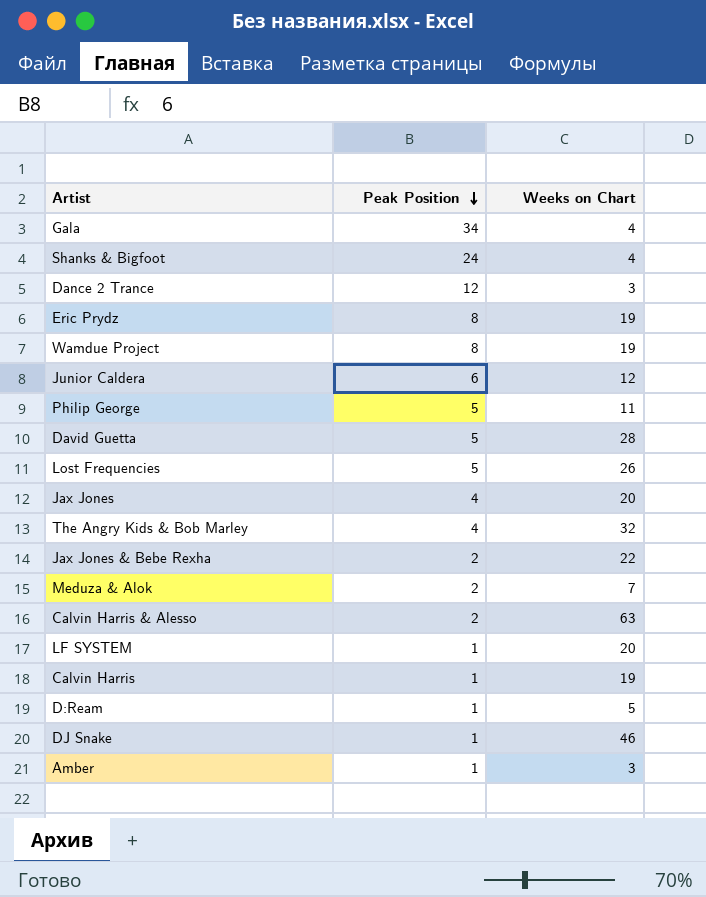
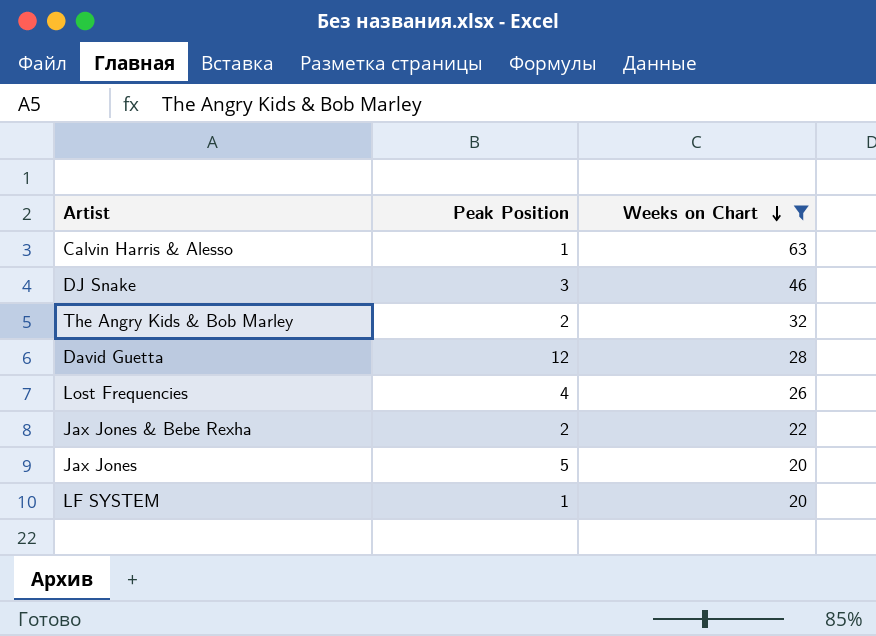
filter: none -> Weeks on Chart >= 20
row order: Peak Position descending -> Weeks on Chart descending
Calvin Harris & Alesso | Peak Position: 2 -> 1
DJ Snake | Peak Position: 1 -> 3
The Angry Kids & Bob Marley | Peak Position: 4 -> 2
David Guetta | Peak Position: 5 -> 12
Lost Frequencies | Peak Position: 5 -> 4
Jax Jones | Peak Position: 4 -> 5

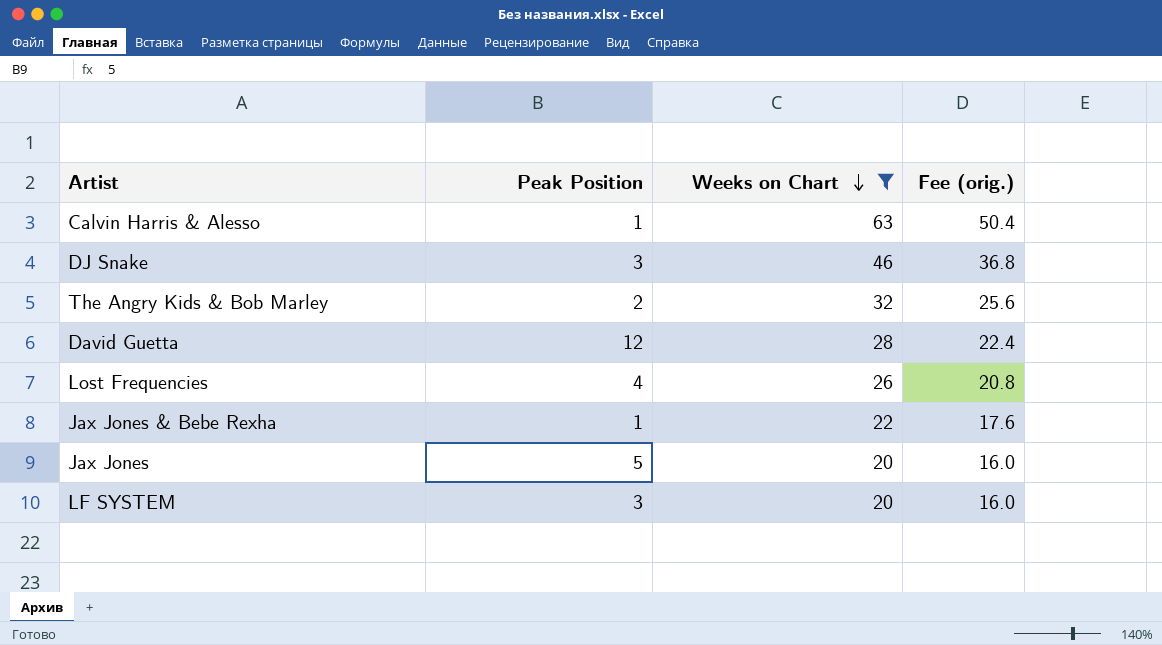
column Fee (orig.) | formula: none -> [Weeks on Chart] * 0.8
Jax Jones & Bebe Rexha | Peak Position: 2 -> 1
LF SYSTEM | Peak Position: 1 -> 3

